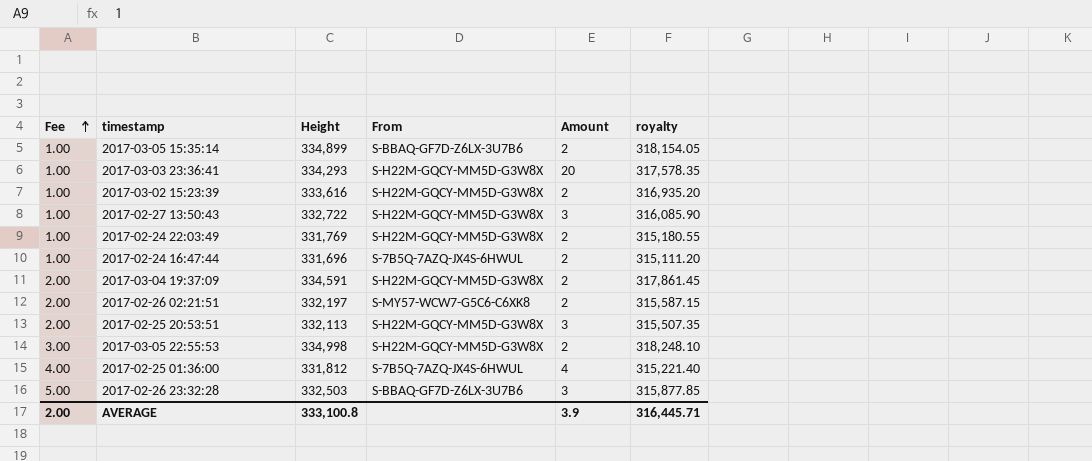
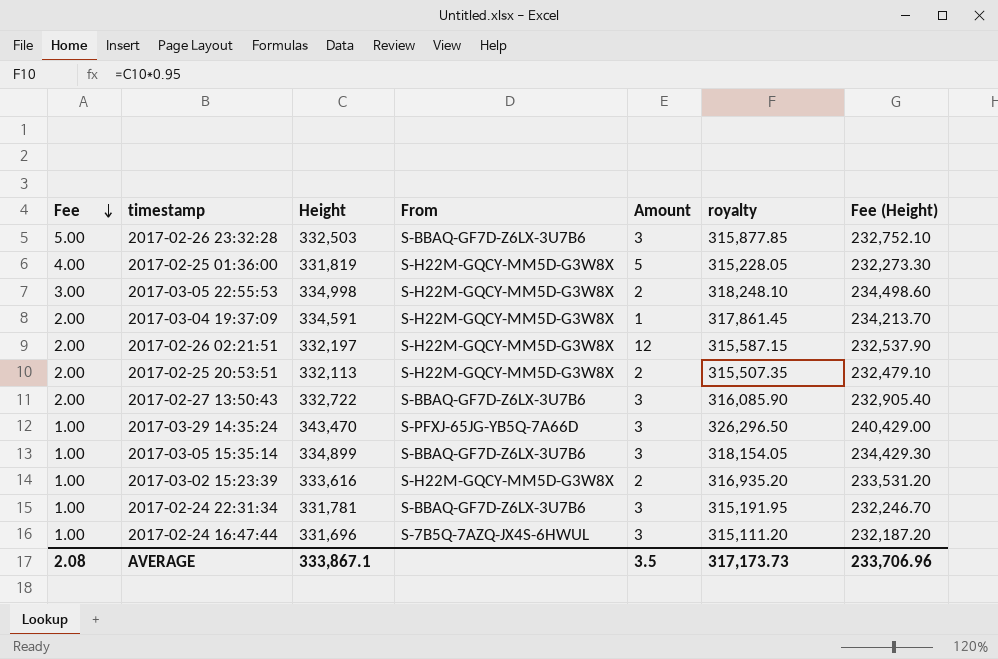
row order: Fee ascending -> Fee descending
column Fee (Height) | formula: none -> [Height] * 0.7
row 2017-03-03 23:36:41: 1.00 | 334,293 | S-H22M-GQCY-MM5D-G3W8X | 20 | 317,578.35 -> none
row 2017-02-24 22:03:49: 1.00 | 331,769 | S-H22M-GQCY-MM5D-G3W8X | 2 | 315,180.55 -> none
2017-02-25 01:36:00 | Height: 331,812 -> 331,819
2017-02-25 01:36:00 | From: S-7B5Q-7AZQ-JX4S-6HWUL -> S-H22M-GQCY-MM5D-G3W8X
2017-02-25 01:36:00 | Amount: 4 -> 5
2017-02-25 01:36:00 | royalty: 315,221.40 -> 315,228.05
2017-03-04 19:37:09 | Amount: 2 -> 1
2017-02-26 02:21:51 | From: S-MY57-WCW7-G5C6-C6XK8 -> S-H22M-GQCY-MM5D-G3W8X
2017-02-26 02:21:51 | Amount: 2 -> 12
2017-02-25 20:53:51 | Amount: 3 -> 2
2017-02-27 13:50:43 | Fee: 1.00 -> 2.00
2017-02-27 13:50:43 | From: S-H22M-GQCY-MM5D-G3W8X -> S-BBAQ-GF7D-Z6LX-3U7B6
row 2017-03-29 14:35:24: none -> 1.00 | 343,470 | S-PFXJ-65JG-YB5Q-7A66D | 3 | 326,296.50 | 240,429.00
2017-03-05 15:35:14 | Amount: 2 -> 3
row 2017-02-24 22:31:34: none -> 1.00 | 331,781 | S-BBAQ-GF7D-Z6LX-3U7B6 | 3 | 315,191.95 | 232,246.70
2017-02-24 16:47:44 | Amount: 2 -> 3
AVERAGE | Fee: 2.00 -> 2.08
AVERAGE | Height: 333,100.8 -> 333,867.1
AVERAGE | Amount: 3.9 -> 3.5
AVERAGE | royalty: 316,445.71 -> 317,173.73

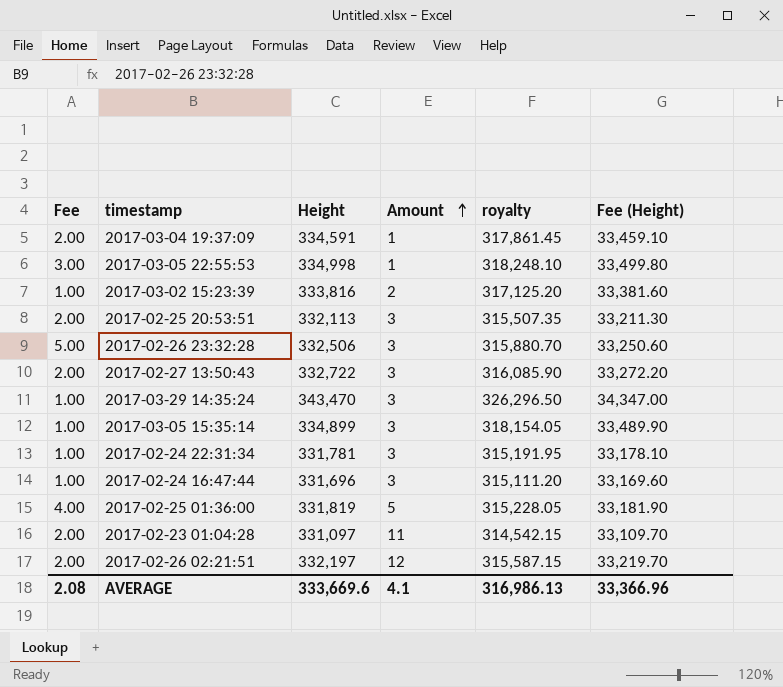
row order: Fee descending -> Amount ascending
column From | position: 4 -> none
column Fee (Height) | formula: [Height] * 0.7 -> [Height] * 0.1
2017-03-05 22:55:53 | Amount: 2 -> 1
2017-03-02 15:23:39 | Height: 333,616 -> 333,816
2017-03-02 15:23:39 | royalty: 316,935.20 -> 317,125.20
2017-02-25 20:53:51 | Amount: 2 -> 3
2017-02-26 23:32:28 | Height: 332,503 -> 332,506
2017-02-26 23:32:28 | royalty: 315,877.85 -> 315,880.70
row 2017-02-23 01:04:28: none -> 2.00 | 331,097 | 11 | 314,542.15 | 33,109.70
AVERAGE | Height: 333,867.1 -> 333,669.6
AVERAGE | Amount: 3.5 -> 4.1
AVERAGE | royalty: 317,173.73 -> 316,986.13
AVERAGE | Fee (Height): 233,706.96 -> 33,366.96

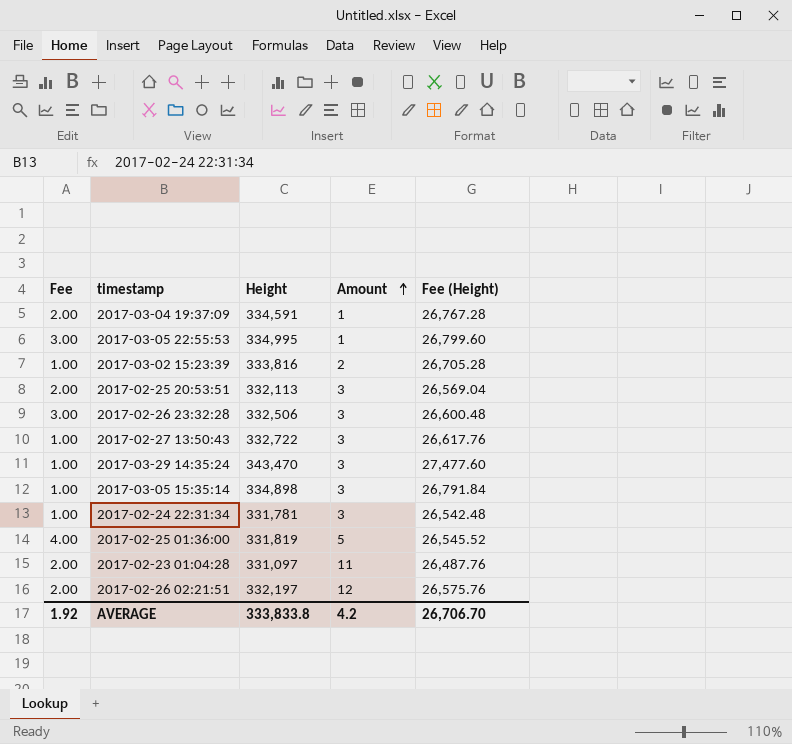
column royalty | formula: [Height] * 0.95 -> none
column Fee (Height) | formula: [Height] * 0.1 -> [Height] * 0.08
row 2017-02-24 16:47:44: 1.00 | 331,696 | 3 | 315,111.20 | 33,169.60 -> none
2017-03-05 22:55:53 | Height: 334,998 -> 334,995
2017-02-26 23:32:28 | Fee: 5.00 -> 3.00
2017-02-27 13:50:43 | Fee: 2.00 -> 1.00
2017-03-05 15:35:14 | Height: 334,899 -> 334,898
AVERAGE | Fee: 2.08 -> 1.92
AVERAGE | Height: 333,669.6 -> 333,833.8
AVERAGE | Amount: 4.1 -> 4.2
AVERAGE | Fee (Height): 33,366.96 -> 26,706.70

